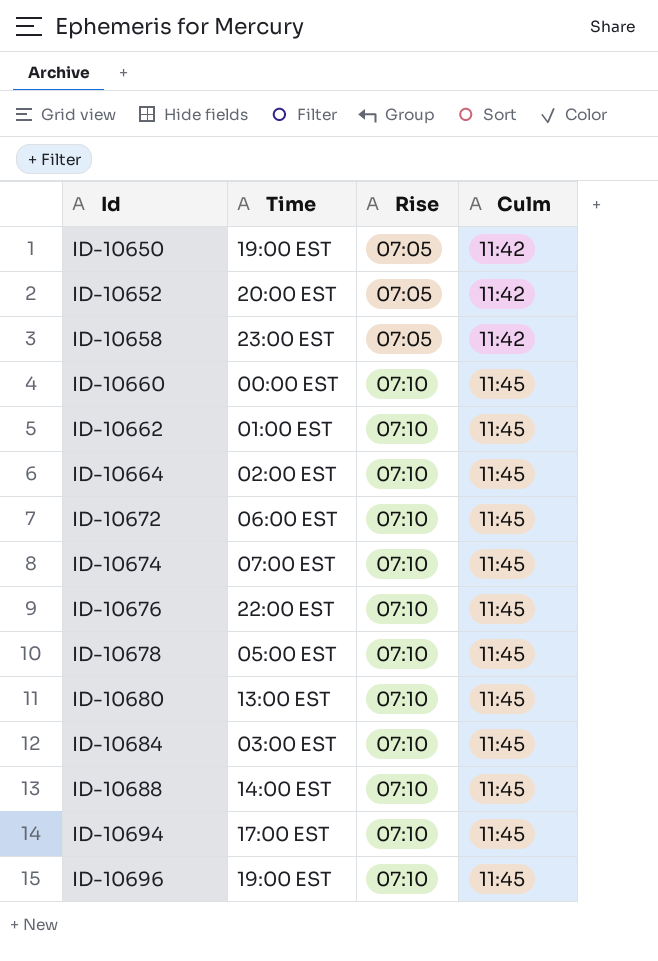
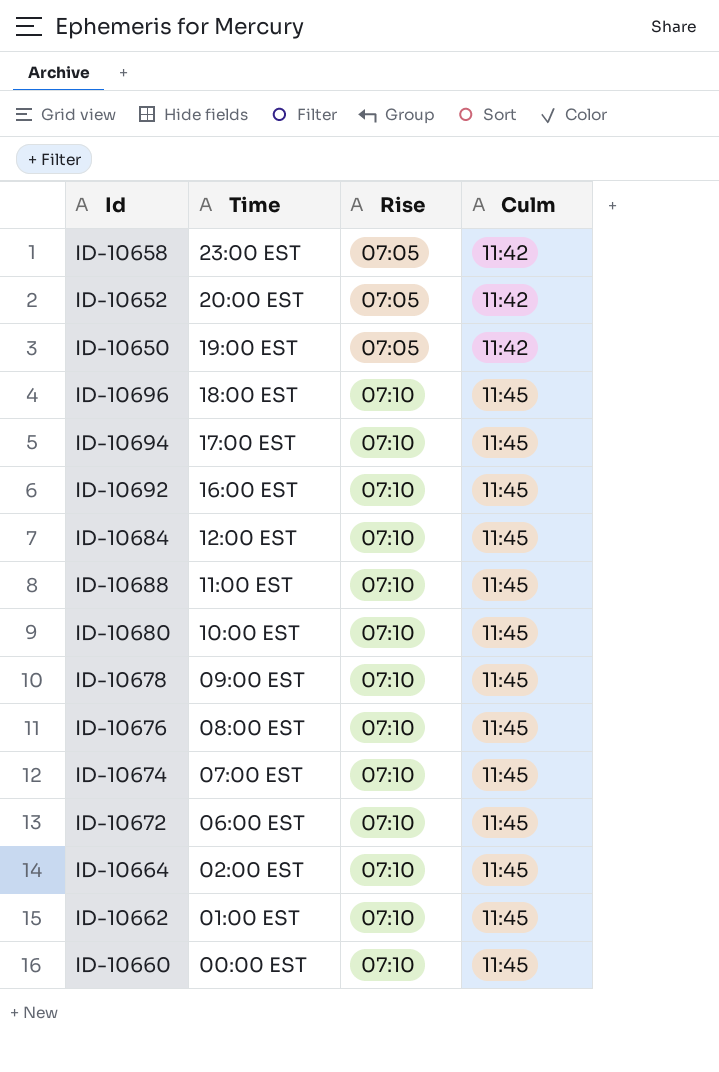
row order: Id ascending -> Time descending
ID-10696 | Time: 19:00 EST -> 18:00 EST
row ID-10692: none -> 16:00 EST | 07:10 | 11:45
ID-10684 | Time: 03:00 EST -> 12:00 EST
ID-10688 | Time: 14:00 EST -> 11:00 EST
ID-10680 | Time: 13:00 EST -> 10:00 EST
ID-10678 | Time: 05:00 EST -> 09:00 EST
ID-10676 | Time: 22:00 EST -> 08:00 EST

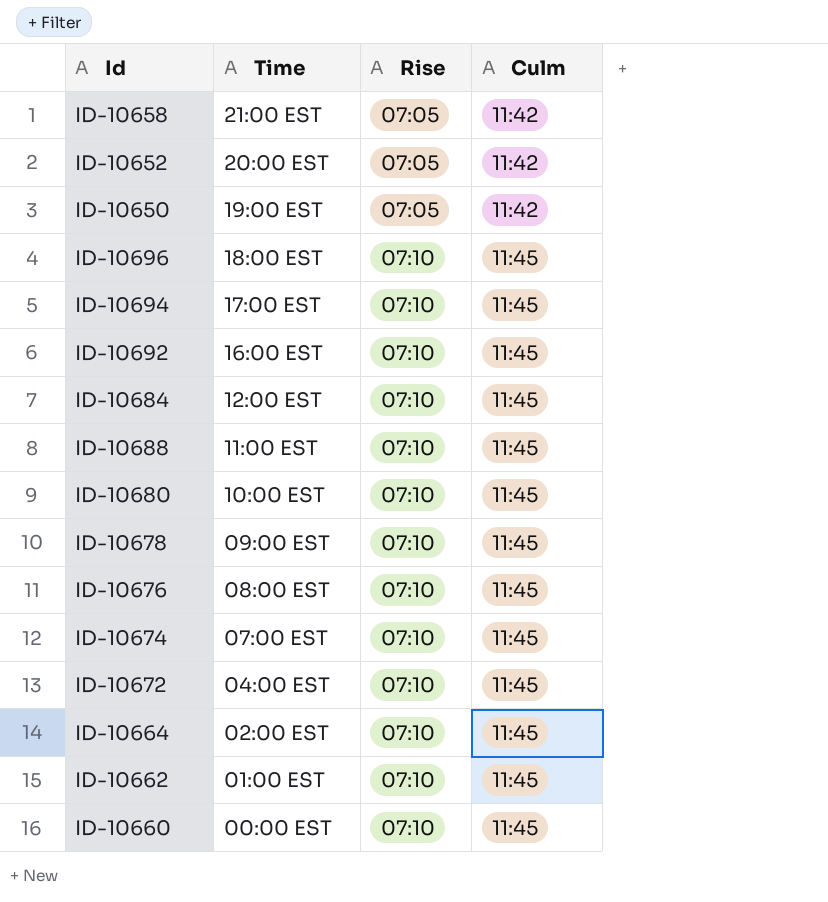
ID-10658 | Time: 23:00 EST -> 21:00 EST
ID-10672 | Time: 06:00 EST -> 04:00 EST

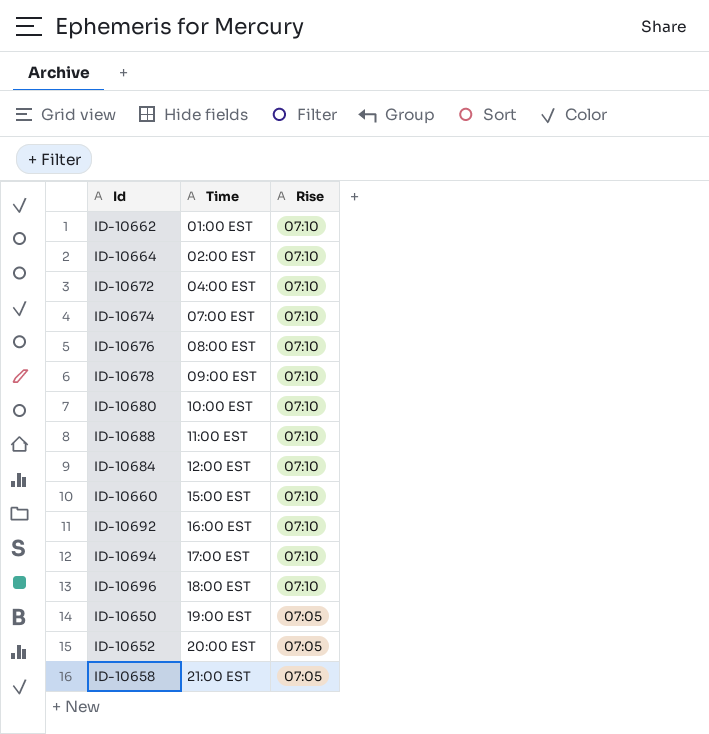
row order: Time descending -> Time ascending
column Culm | position: 4 -> none
ID-10660 | Time: 00:00 EST -> 15:00 EST

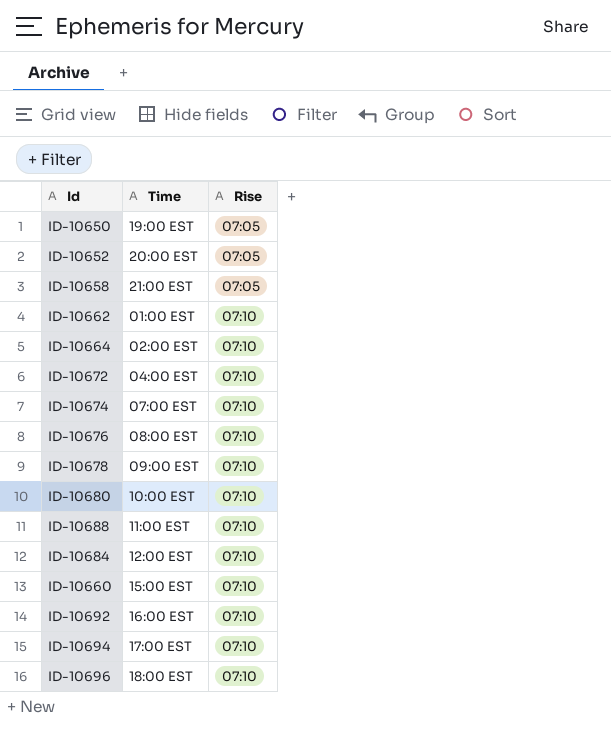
row order: Time ascending -> Rise ascending

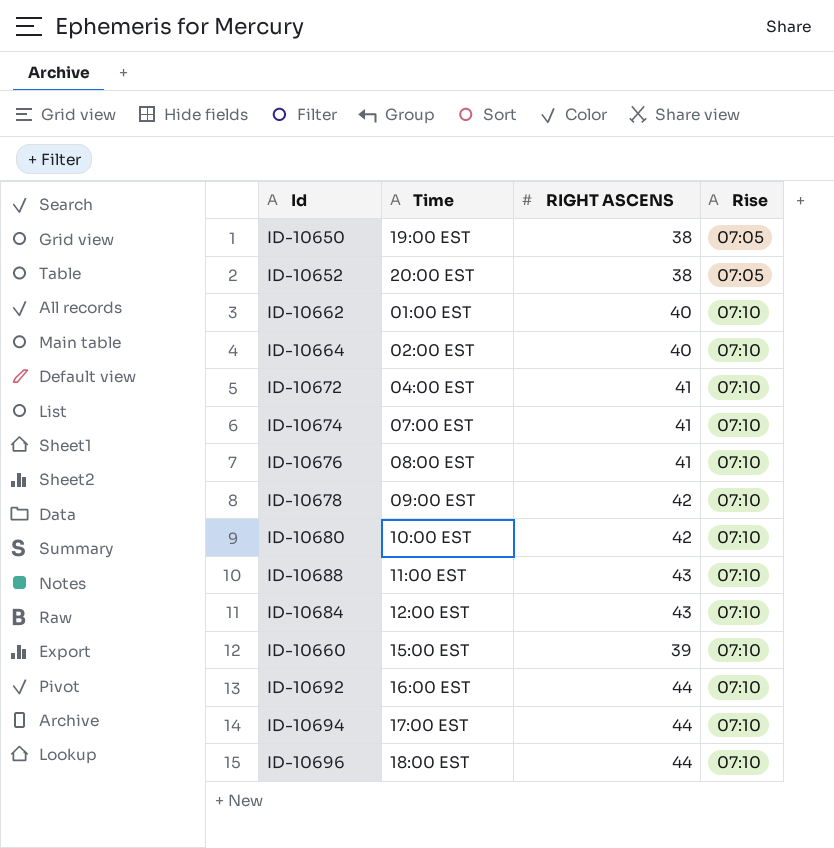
column RIGHT ASCENS | position: none -> 3
row ID-10658: 21:00 EST | 07:05 -> none

